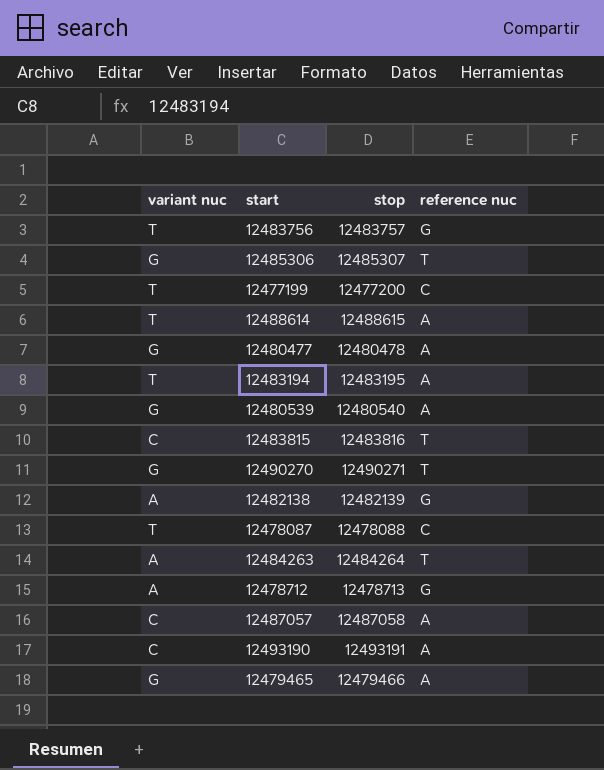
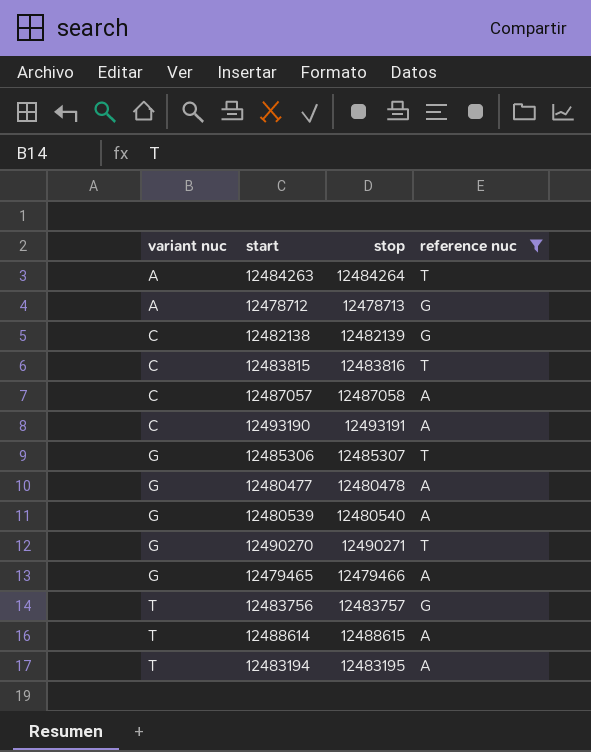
filter: none -> reference nuc != C
row order: none -> variant nuc ascending
12482138 | variant nuc: A -> C

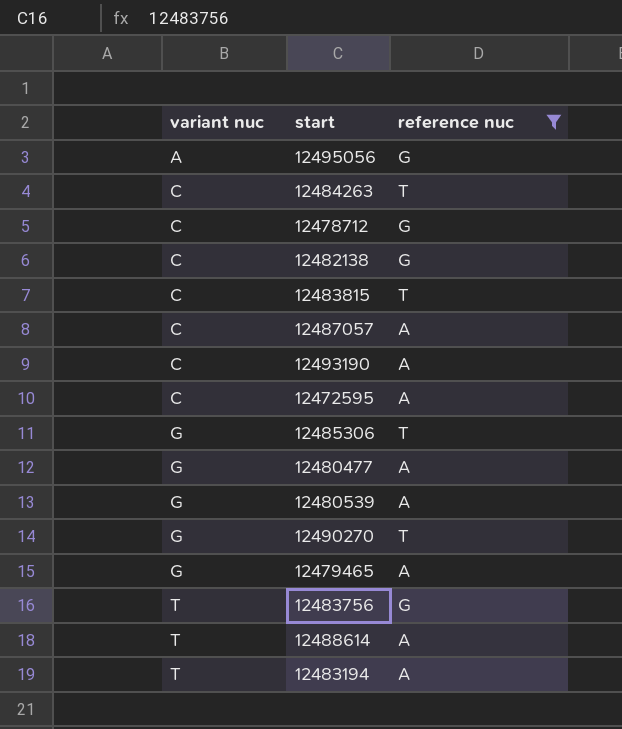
column stop | position: 3 -> none
row 12495056: none -> A | G
12484263 | variant nuc: A -> C
12478712 | variant nuc: A -> C
row 12472595: none -> C | A

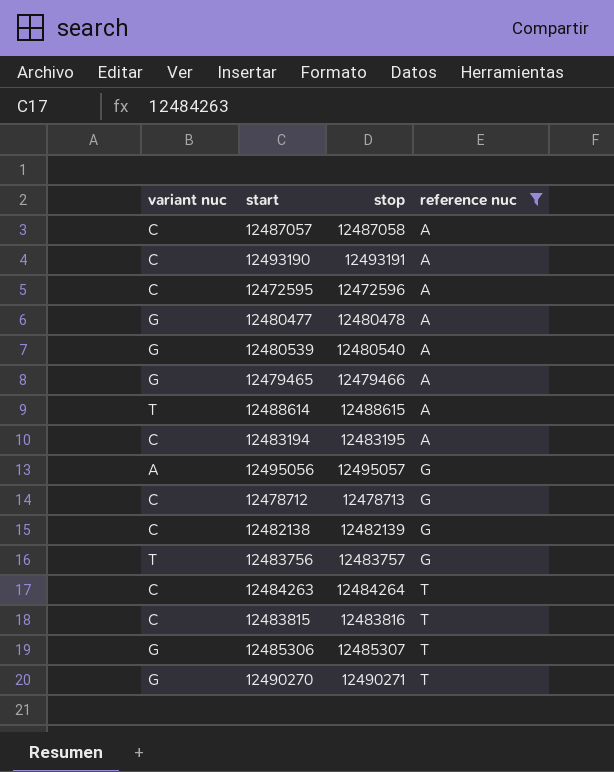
row order: variant nuc ascending -> reference nuc ascending
column stop | position: none -> 3
12483194 | variant nuc: T -> C

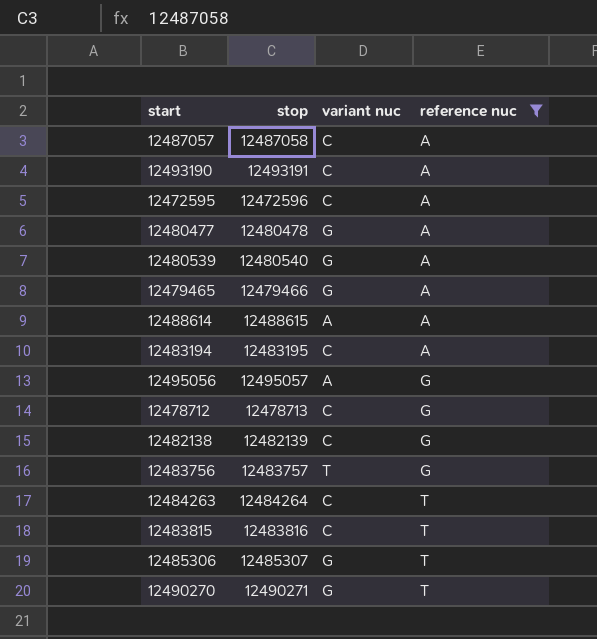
column variant nuc | position: 1 -> 3
12488614 | variant nuc: T -> A

